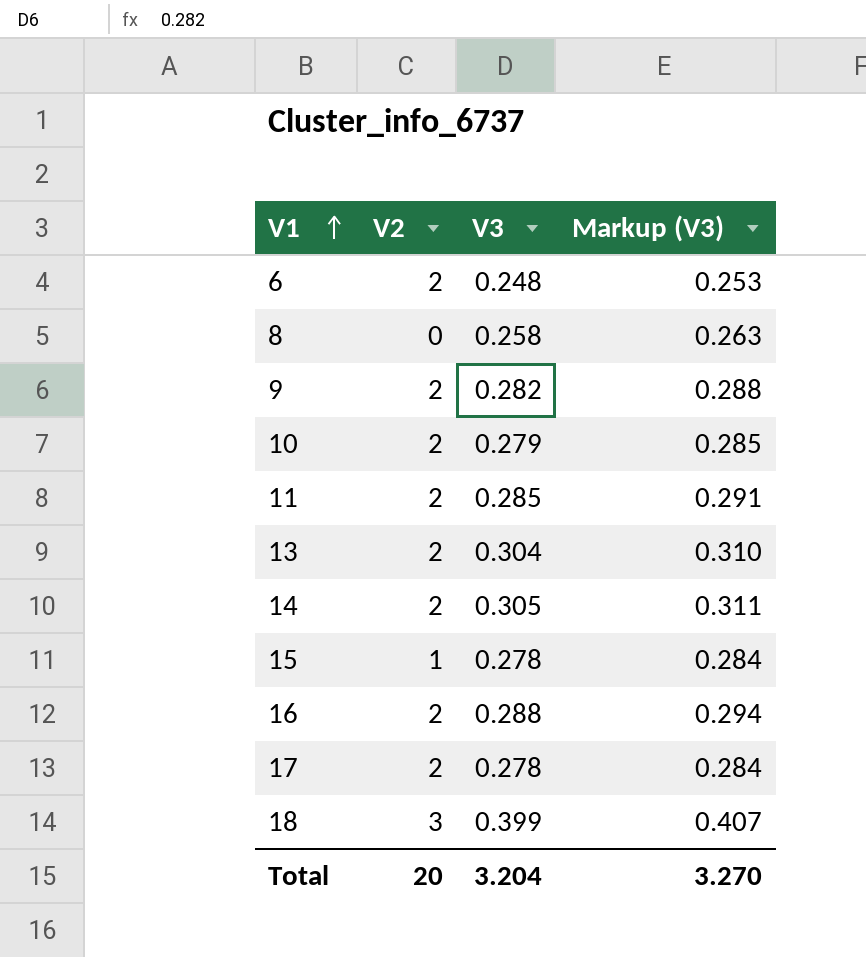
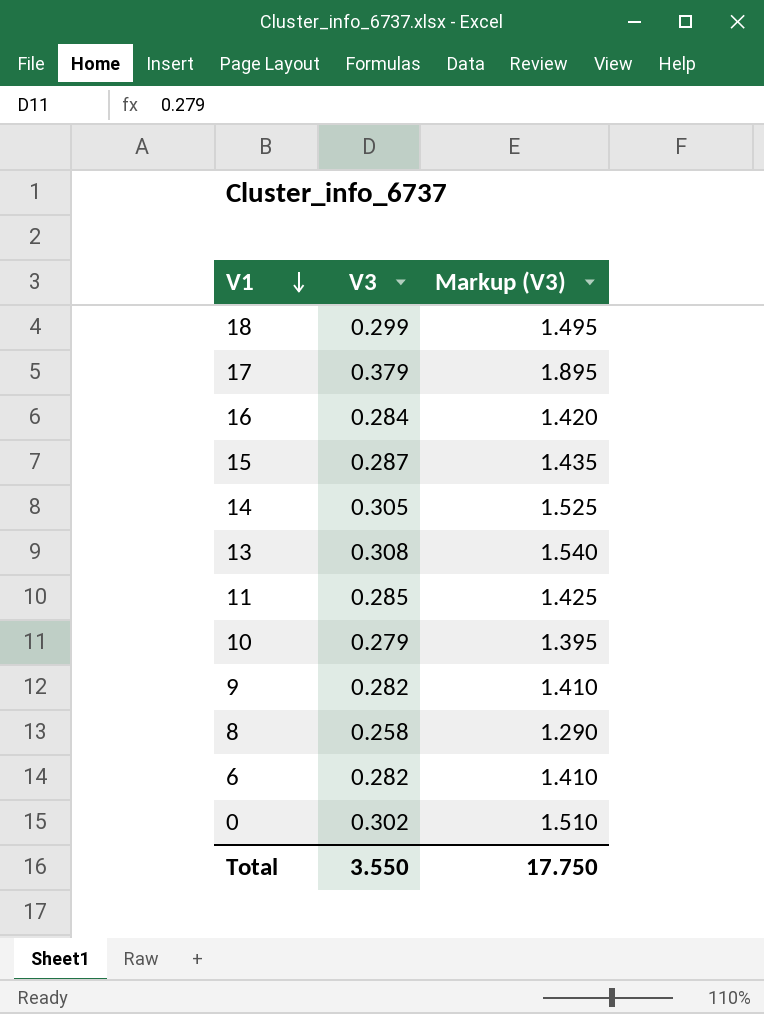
row order: V1 ascending -> V1 descending
column V2 | position: 2 -> none
column Markup (V3) | formula: [V3] * 1.02 -> [V3] * 5
18 | V3: 0.399 -> 0.299
17 | V3: 0.278 -> 0.379
16 | V3: 0.288 -> 0.284
15 | V3: 0.278 -> 0.287
13 | V3: 0.304 -> 0.308
6 | V3: 0.248 -> 0.282
row 0: none -> 0.302 | 1.510
Total | V3: 3.204 -> 3.550
Total | Markup (V3): 3.270 -> 17.750

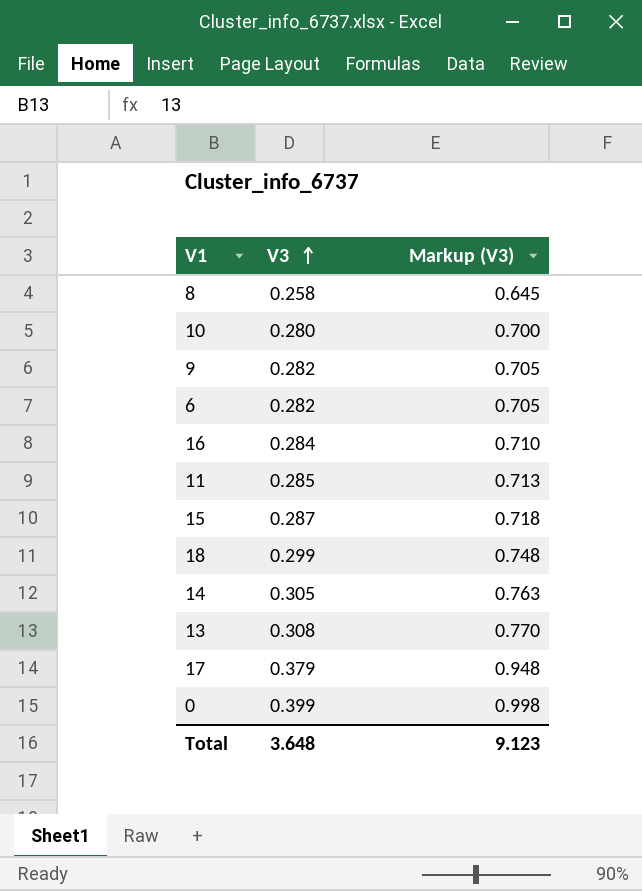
row order: V1 descending -> V3 ascending
column Markup (V3) | formula: [V3] * 5 -> [V3] * 2.5
10 | V3: 0.279 -> 0.280
0 | V3: 0.302 -> 0.399
Total | V3: 3.550 -> 3.648
Total | Markup (V3): 17.750 -> 9.123

